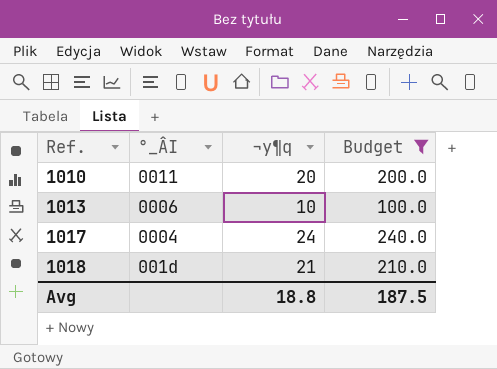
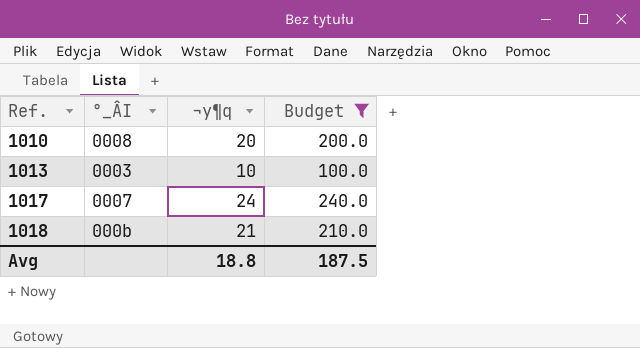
1010 | °_ÂI: 0011 -> 0008
1013 | °_ÂI: 0006 -> 0003
1017 | °_ÂI: 0004 -> 0007
1018 | °_ÂI: 001d -> 000b

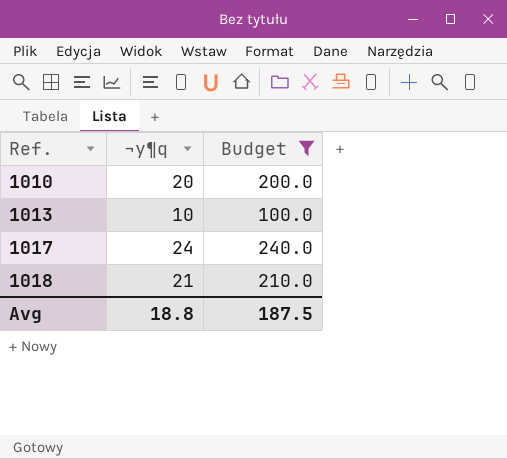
column °_ÂI | position: 2 -> none

